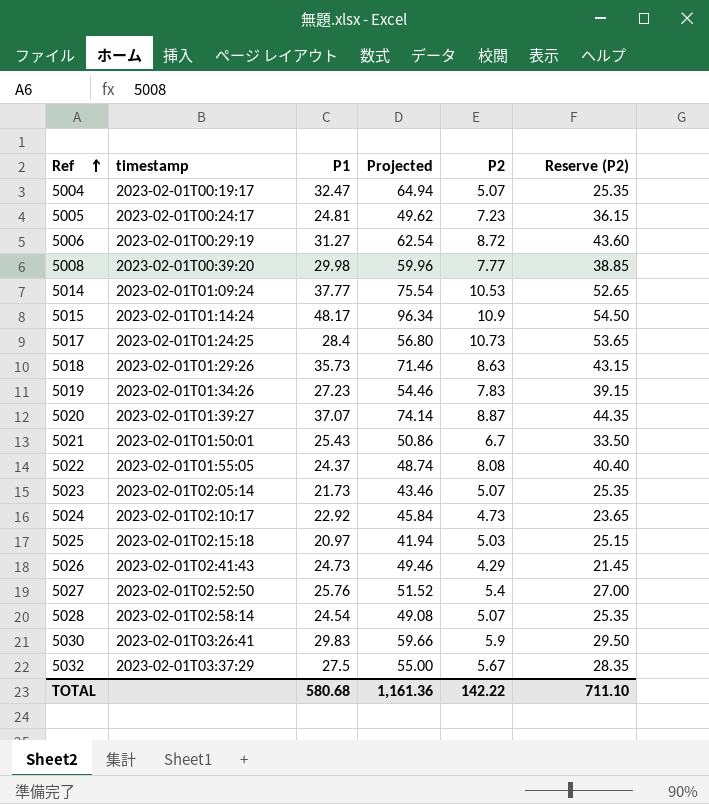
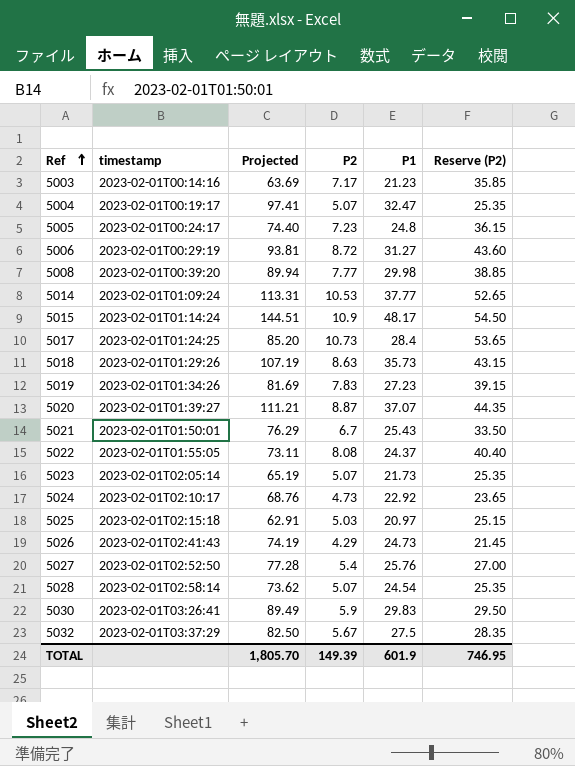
column Projected | formula: [P1] * 2 -> [P1] * 3
column P1 | position: 3 -> 5
row 5003: none -> 2023-02-01T00:14:16 | 63.69 | 7.17 | 21.23 | 35.85
5005 | P1: 24.81 -> 24.8
TOTAL | Projected: 1,161.36 -> 1,805.70
TOTAL | P2: 142.22 -> 149.39
TOTAL | P1: 580.68 -> 601.9
TOTAL | Reserve (P2): 711.10 -> 746.95

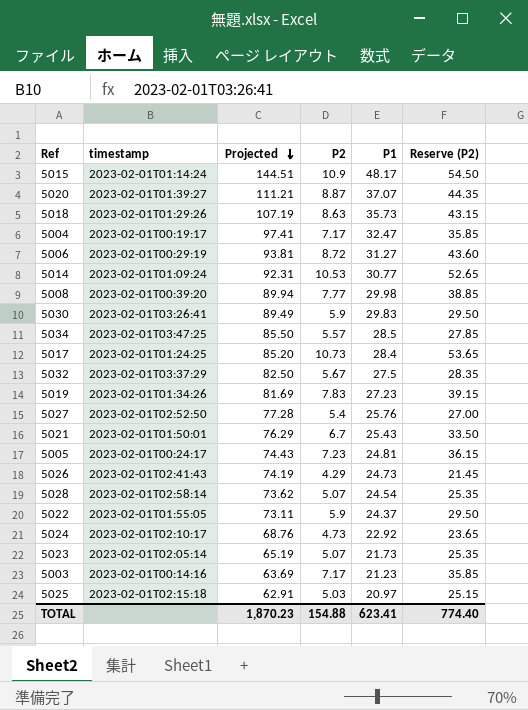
row order: Ref ascending -> Projected descending
5004 | P2: 5.07 -> 7.17
5004 | Reserve (P2): 25.35 -> 35.85
5014 | Projected: 113.31 -> 92.31
5014 | P1: 37.77 -> 30.77
row 5034: none -> 2023-02-01T03:47:25 | 85.50 | 5.57 | 28.5 | 27.85
5005 | Projected: 74.40 -> 74.43
5005 | P1: 24.8 -> 24.81
5022 | P2: 8.08 -> 5.9
5022 | Reserve (P2): 40.40 -> 29.50
TOTAL | Projected: 1,805.70 -> 1,870.23
TOTAL | P2: 149.39 -> 154.88
TOTAL | P1: 601.9 -> 623.41
TOTAL | Reserve (P2): 746.95 -> 774.40

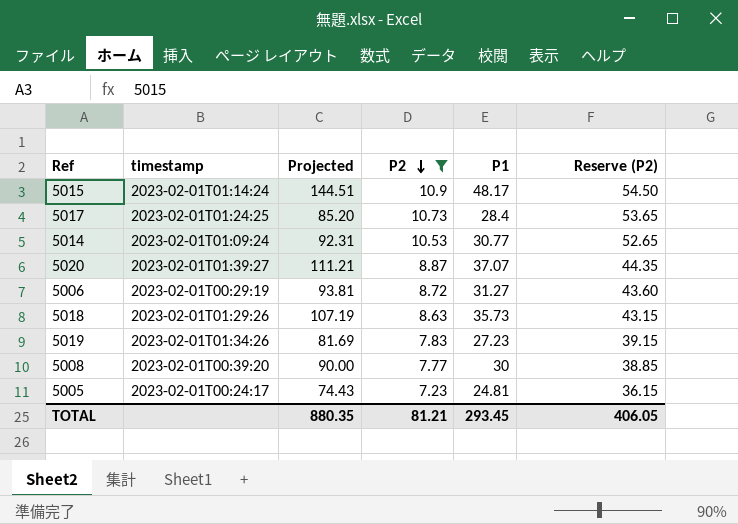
filter: none -> P2 >= 7.23
row order: Projected descending -> P2 descending
5008 | Projected: 89.94 -> 90.00
5008 | P1: 29.98 -> 30
TOTAL | Projected: 1,870.23 -> 880.35
TOTAL | P2: 154.88 -> 81.21
TOTAL | P1: 623.41 -> 293.45
TOTAL | Reserve (P2): 774.40 -> 406.05

